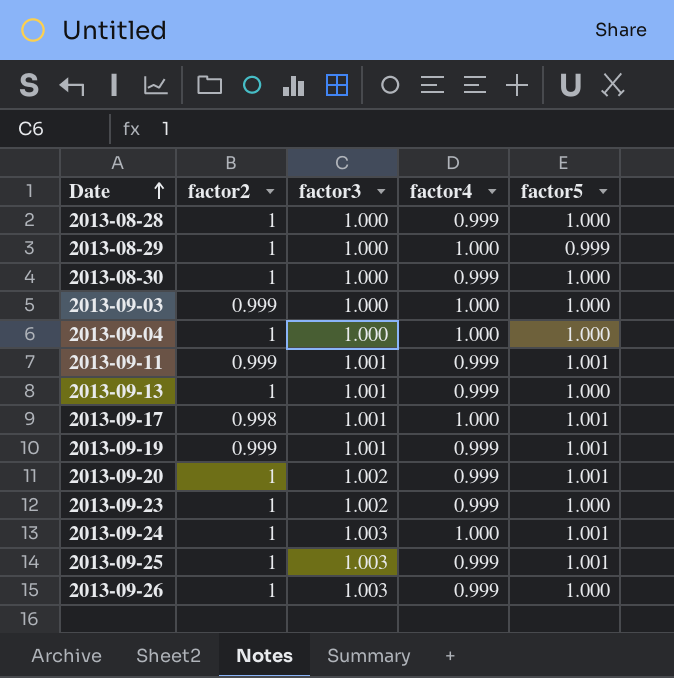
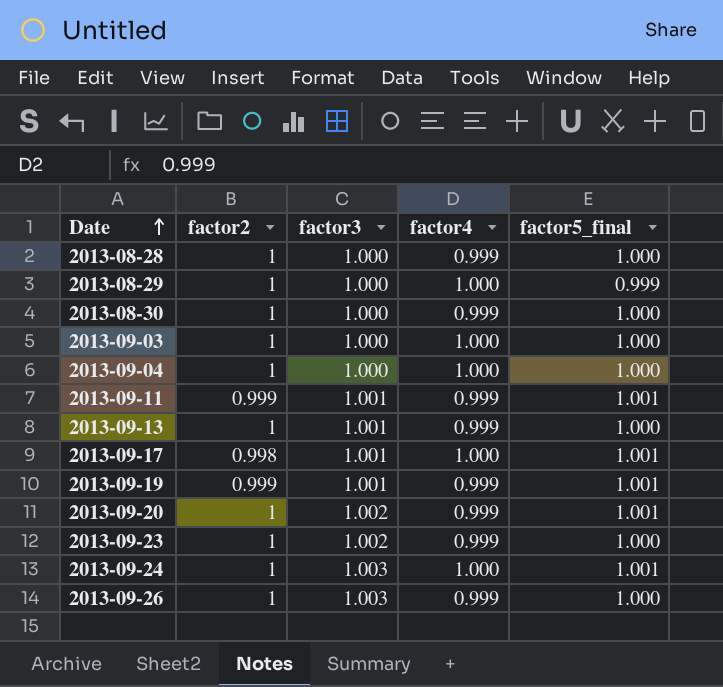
column name: factor5 -> factor5_final
row 2013-09-25: 1 | 1.003 | 0.999 | 1.001 -> none
2013-09-03 | factor2: 0.999 -> 1

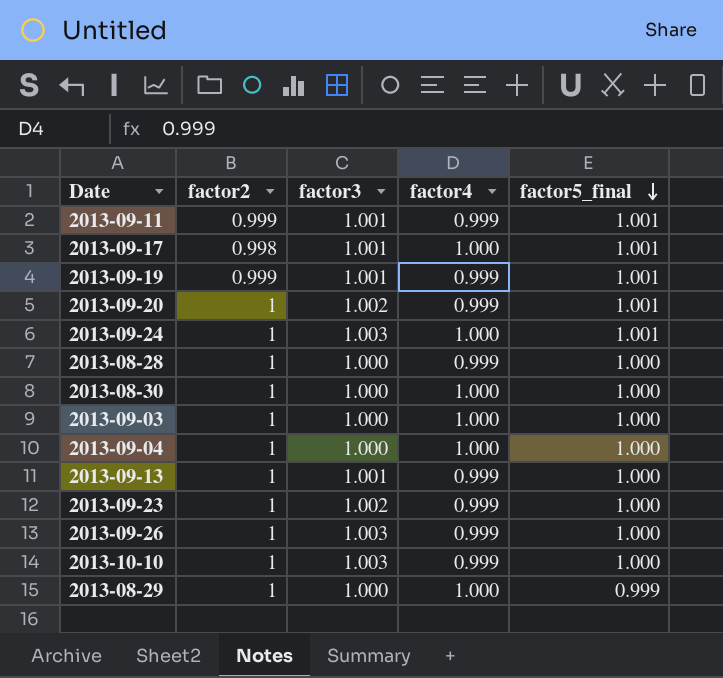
row order: Date ascending -> factor5_final descending
2013-08-30 | factor4: 0.999 -> 1.000
row 2013-10-10: none -> 1 | 1.003 | 0.999 | 1.000

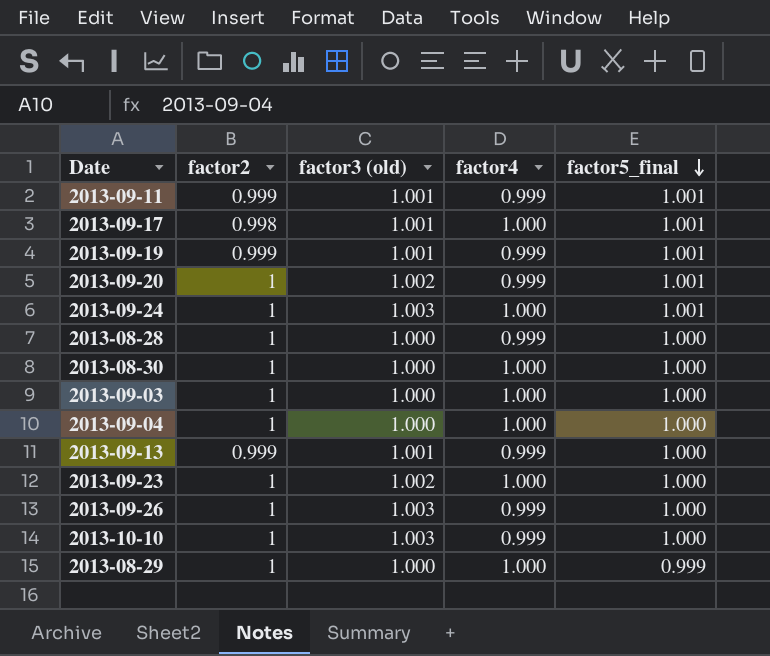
column name: factor3 -> factor3 (old)
2013-09-13 | factor2: 1 -> 0.999
2013-09-23 | factor4: 0.999 -> 1.000

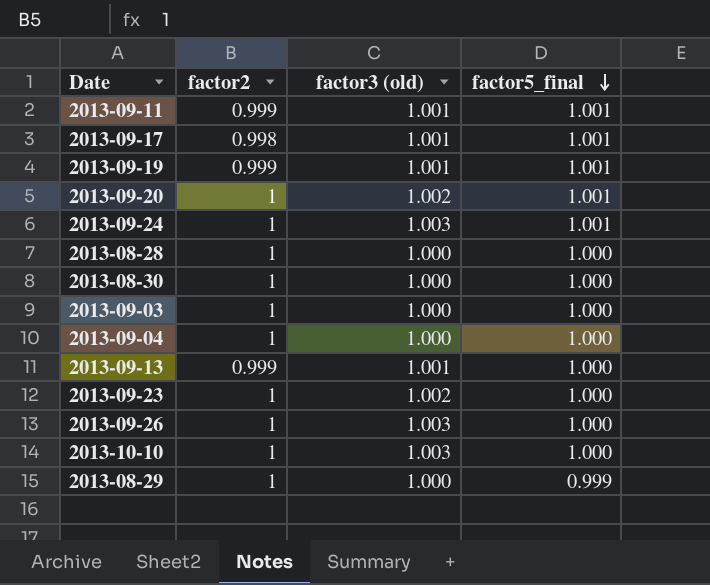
column factor4 | position: 4 -> none

